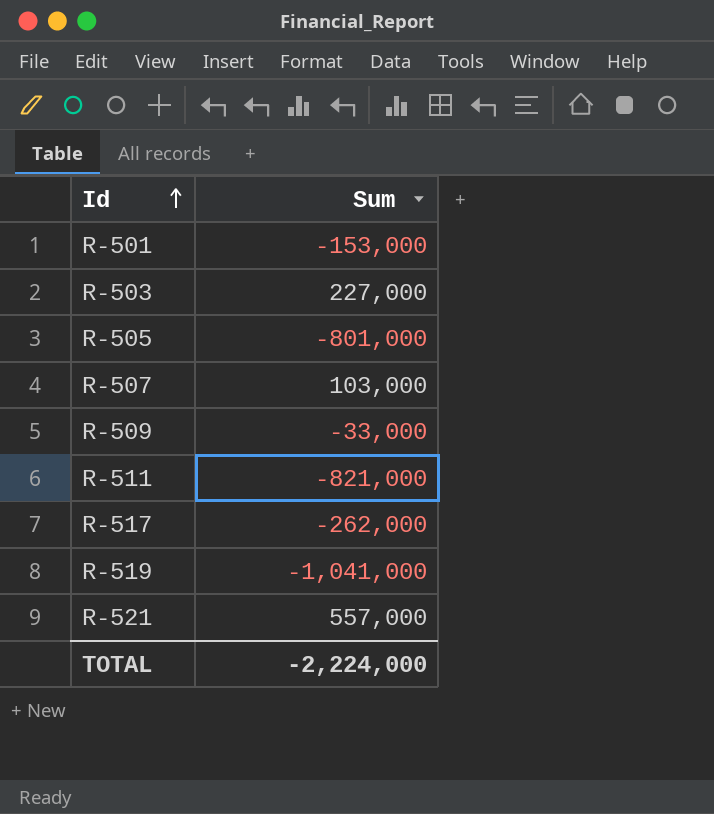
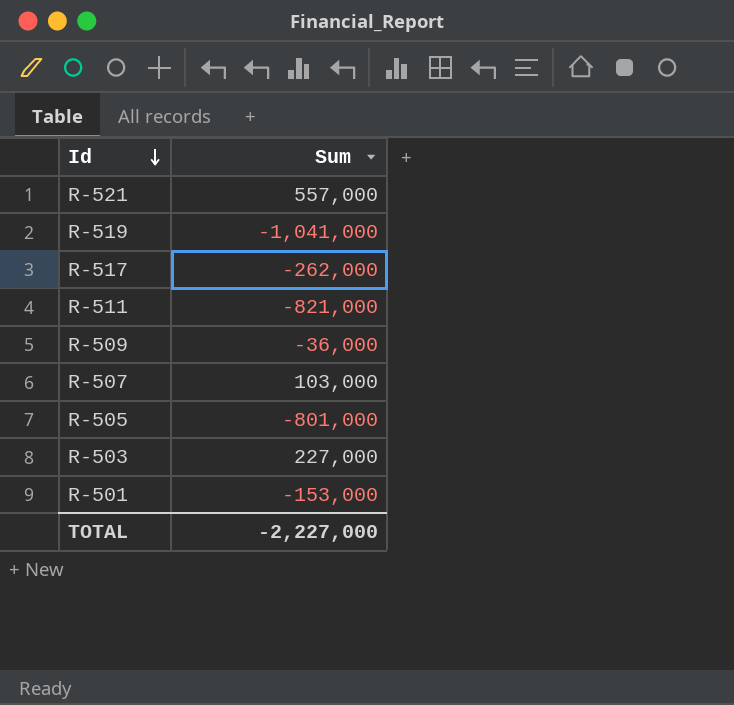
row order: Id ascending -> Id descending
R-509 | Sum: -33,000 -> -36,000
TOTAL | Sum: -2,224,000 -> -2,227,000

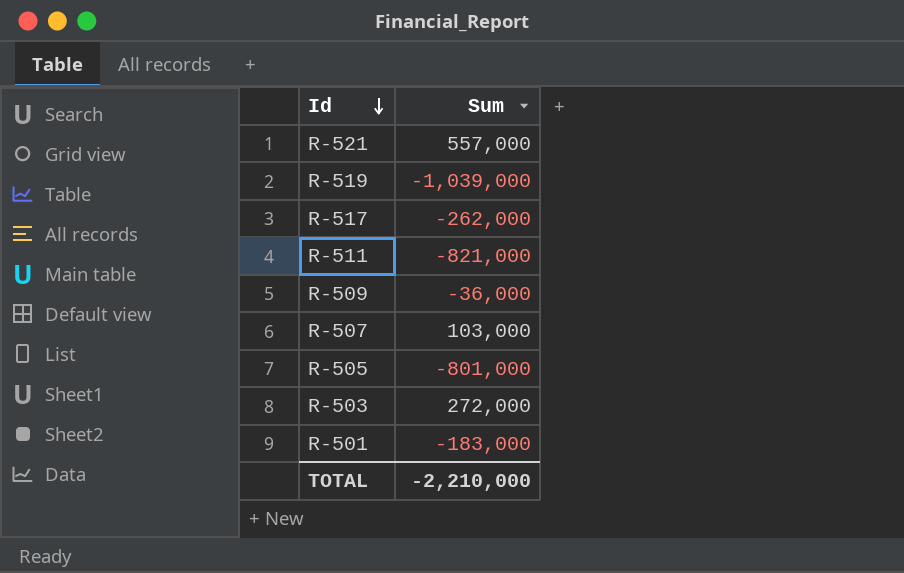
R-519 | Sum: -1,041,000 -> -1,039,000
R-503 | Sum: 227,000 -> 272,000
R-501 | Sum: -153,000 -> -183,000
TOTAL | Sum: -2,227,000 -> -2,210,000

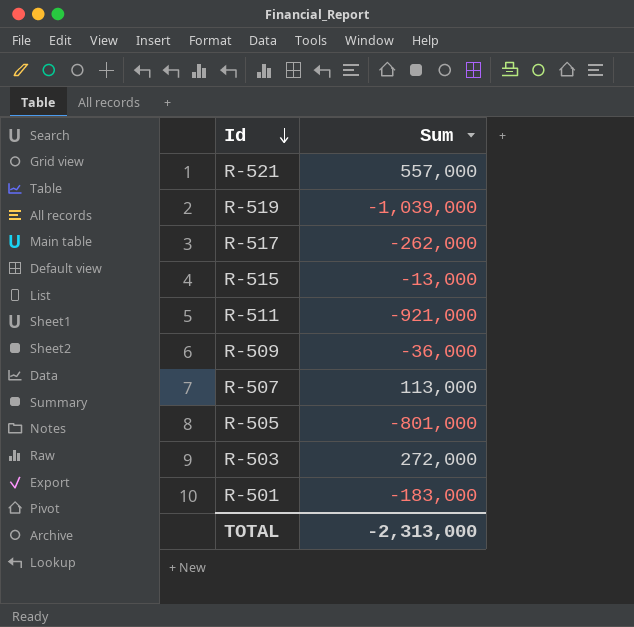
row R-515: none -> -13,000
R-511 | Sum: -821,000 -> -921,000
R-507 | Sum: 103,000 -> 113,000
TOTAL | Sum: -2,210,000 -> -2,313,000

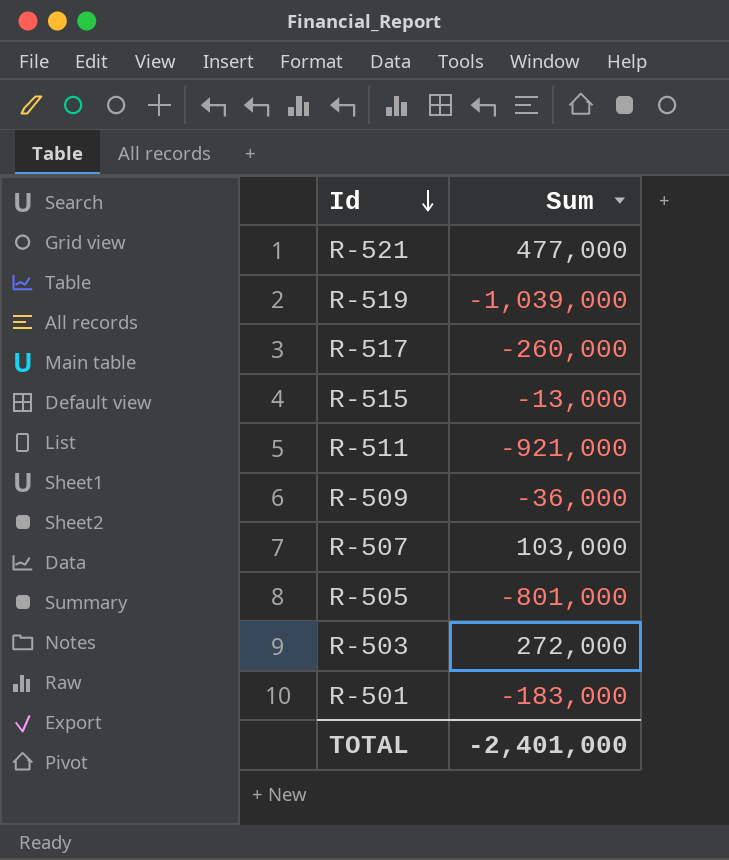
R-521 | Sum: 557,000 -> 477,000
R-517 | Sum: -262,000 -> -260,000
R-507 | Sum: 113,000 -> 103,000
TOTAL | Sum: -2,313,000 -> -2,401,000

